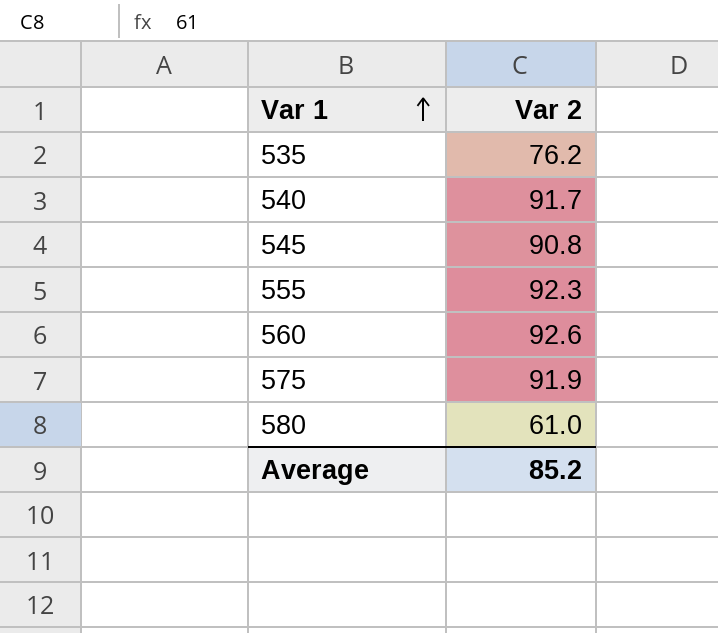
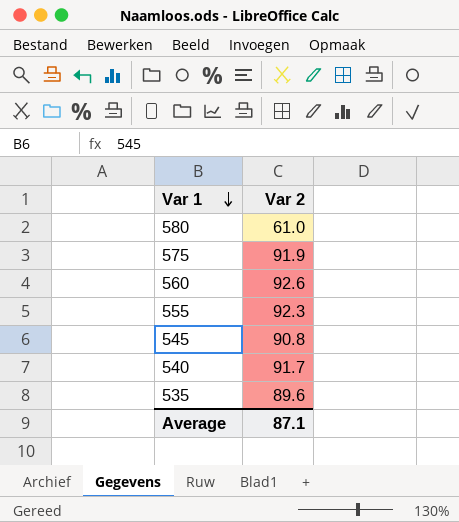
row order: Var 1 ascending -> Var 1 descending
535 | Var 2: 76.2 -> 89.6
Average | Var 2: 85.2 -> 87.1

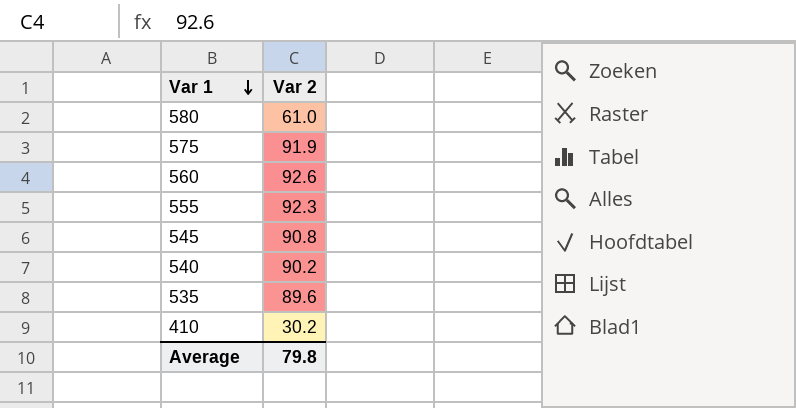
540 | Var 2: 91.7 -> 90.2
row 410: none -> 30.2
Average | Var 2: 87.1 -> 79.8

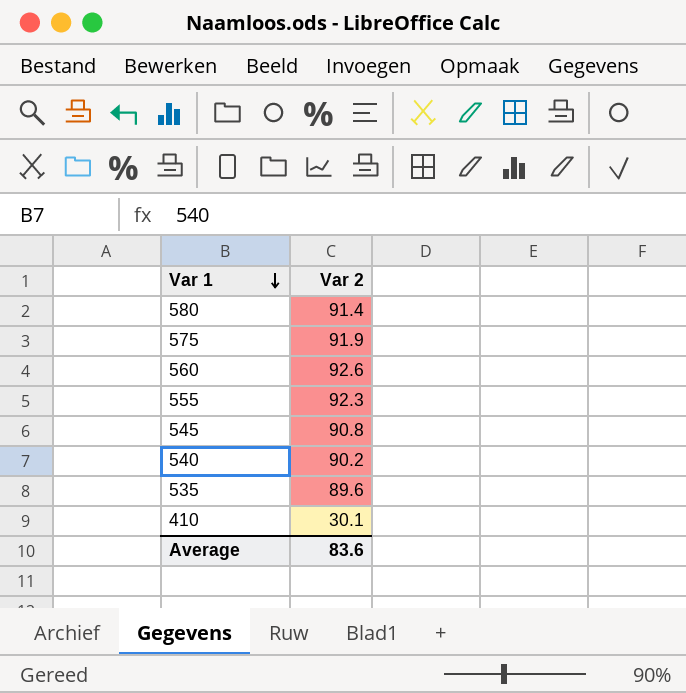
580 | Var 2: 61.0 -> 91.4
410 | Var 2: 30.2 -> 30.1
Average | Var 2: 79.8 -> 83.6

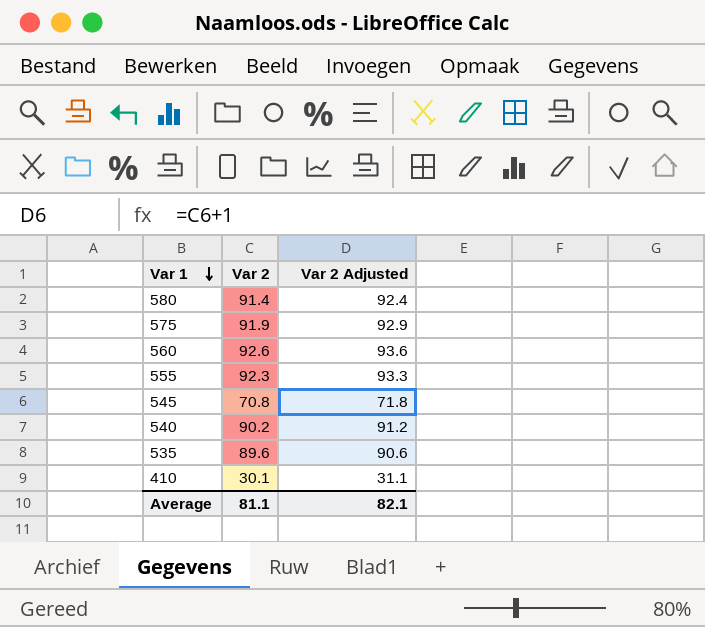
column Var 2 Adjusted | formula: none -> [Var 2] + 1
545 | Var 2: 90.8 -> 70.8
Average | Var 2: 83.6 -> 81.1

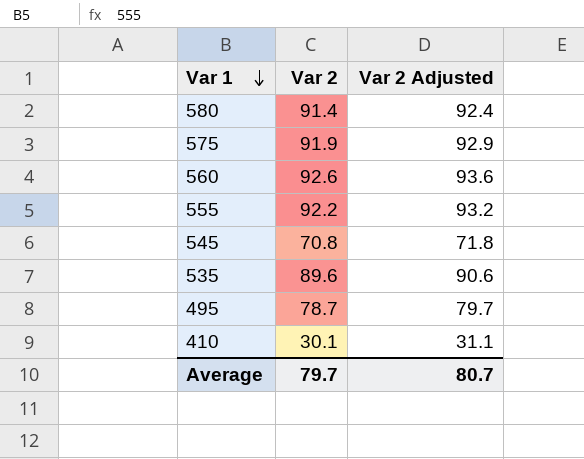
row 540: 90.2 | 91.2 -> none
555 | Var 2: 92.3 -> 92.2
555 | Var 2 Adjusted: 93.3 -> 93.2
row 495: none -> 78.7 | 79.7
Average | Var 2: 81.1 -> 79.7
Average | Var 2 Adjusted: 82.1 -> 80.7

